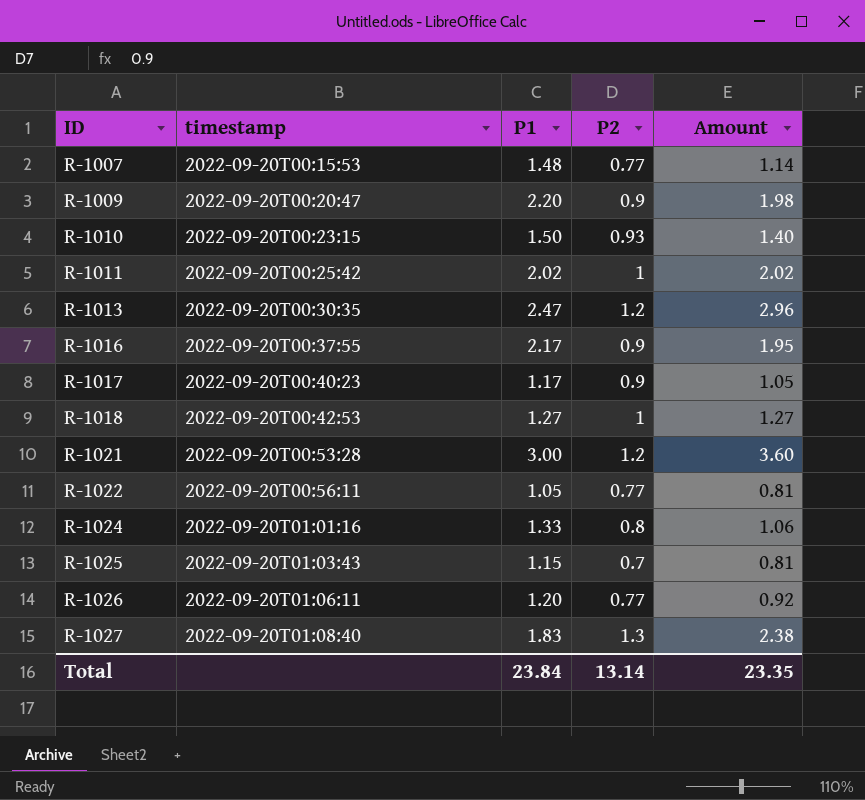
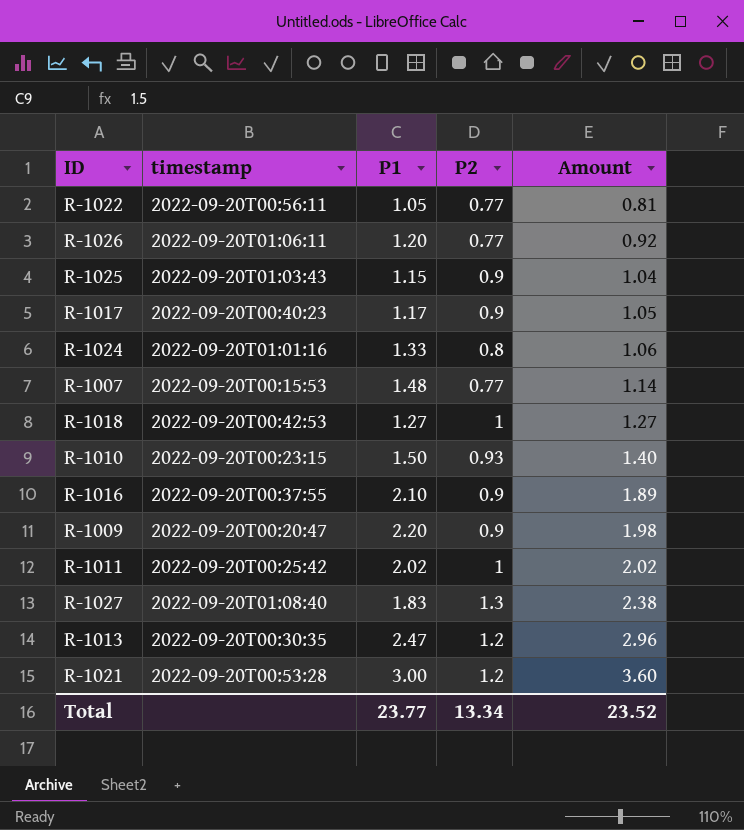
row order: ID ascending -> Amount ascending
R-1025 | P2: 0.7 -> 0.9
R-1025 | Amount: 0.81 -> 1.04
R-1016 | P1: 2.17 -> 2.10
R-1016 | Amount: 1.95 -> 1.89
Total | P1: 23.84 -> 23.77
Total | P2: 13.14 -> 13.34
Total | Amount: 23.35 -> 23.52

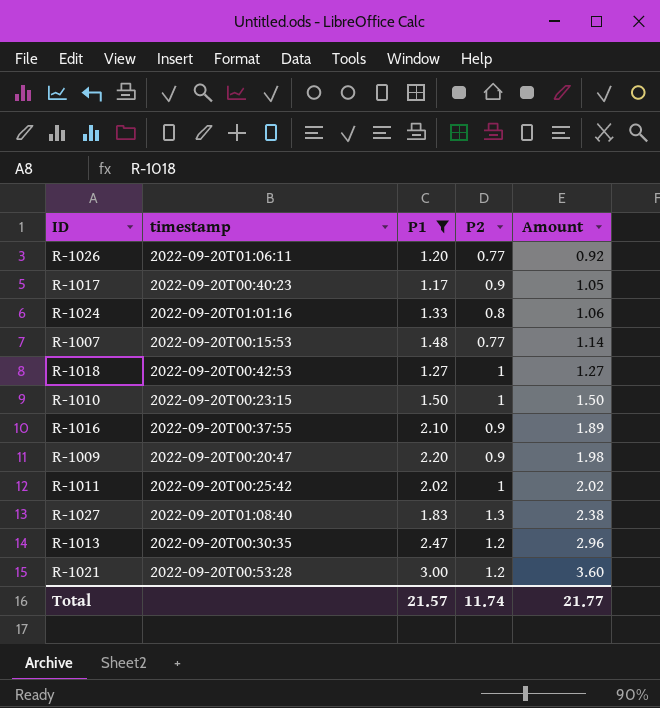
filter: none -> P1 >= 1.17
R-1010 | P2: 0.93 -> 1
R-1010 | Amount: 1.40 -> 1.50
Total | P1: 23.77 -> 21.57
Total | P2: 13.34 -> 11.74
Total | Amount: 23.52 -> 21.77

